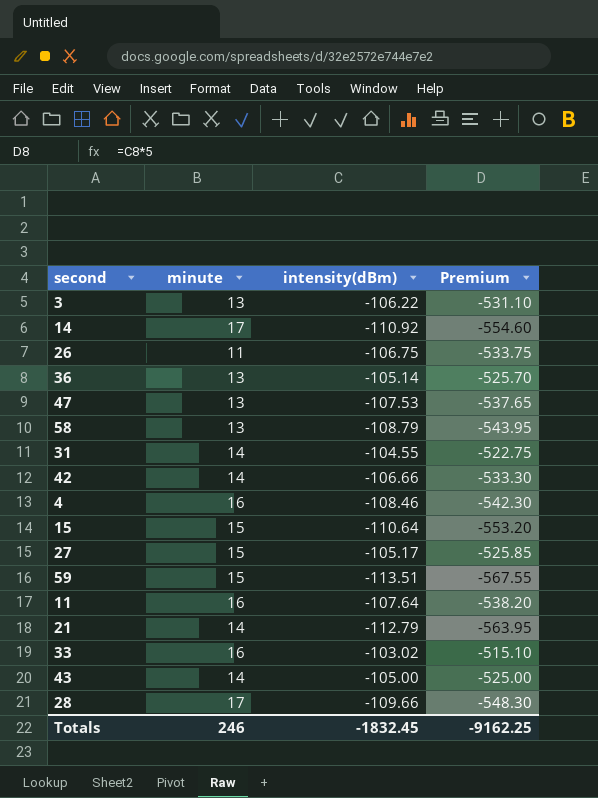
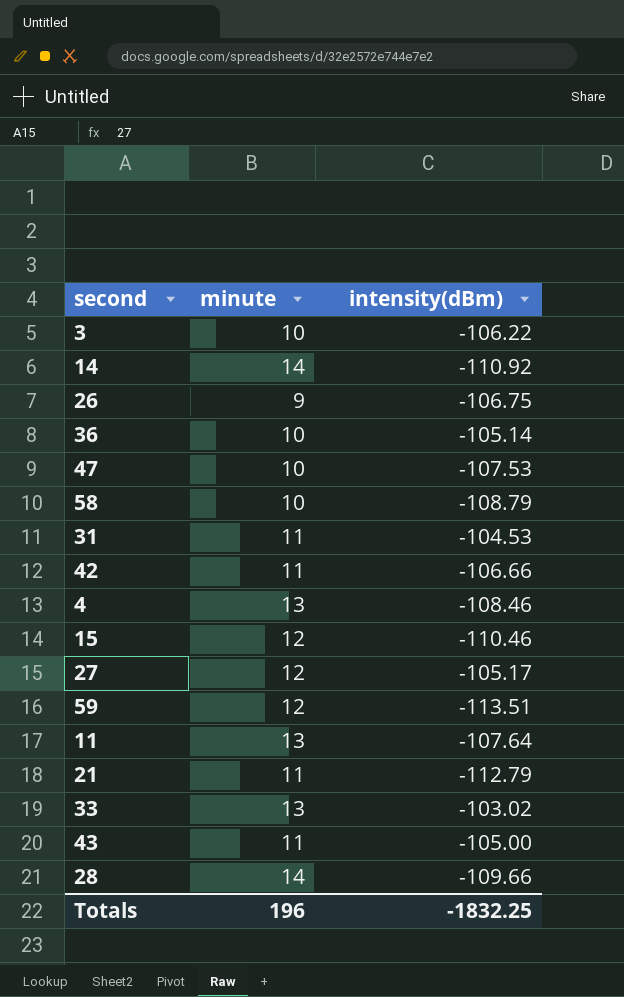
column Premium | formula: [intensity(dBm)] * 5 -> none
3 | minute: 13 -> 10
14 | minute: 17 -> 14
26 | minute: 11 -> 9
36 | minute: 13 -> 10
47 | minute: 13 -> 10
58 | minute: 13 -> 10
31 | minute: 14 -> 11
31 | intensity(dBm): -104.55 -> -104.53
42 | minute: 14 -> 11
4 | minute: 16 -> 13
15 | minute: 15 -> 12
15 | intensity(dBm): -110.64 -> -110.46
27 | minute: 15 -> 12
59 | minute: 15 -> 12
11 | minute: 16 -> 13
21 | minute: 14 -> 11
33 | minute: 16 -> 13
43 | minute: 14 -> 11
28 | minute: 17 -> 14
Totals | minute: 246 -> 196
Totals | intensity(dBm): -1832.45 -> -1832.25

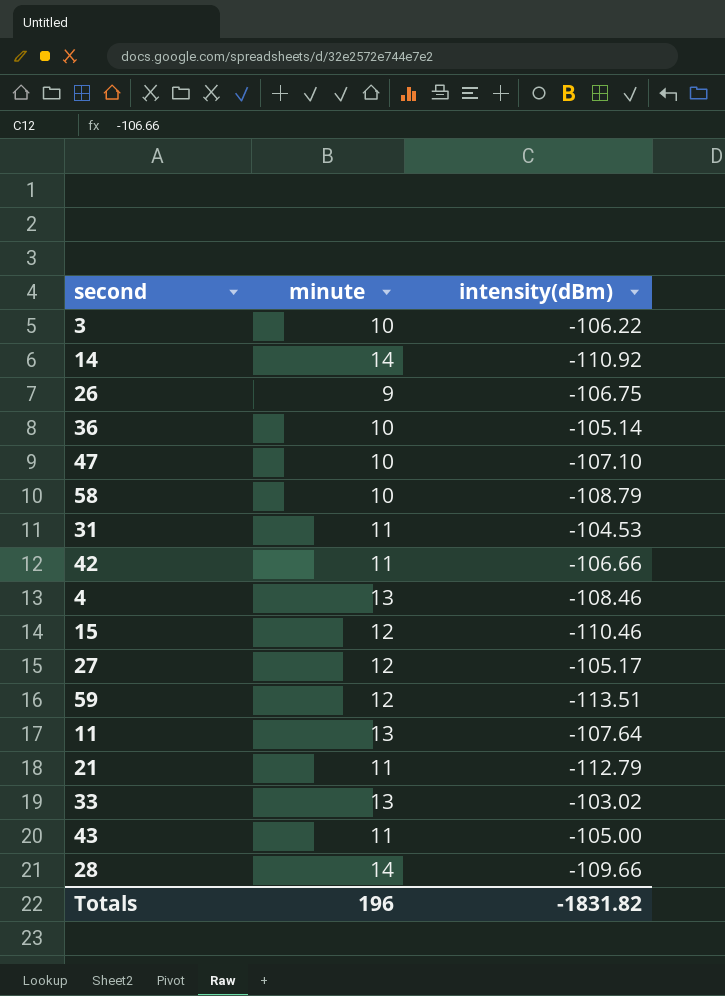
47 | intensity(dBm): -107.53 -> -107.10
Totals | intensity(dBm): -1832.25 -> -1831.82

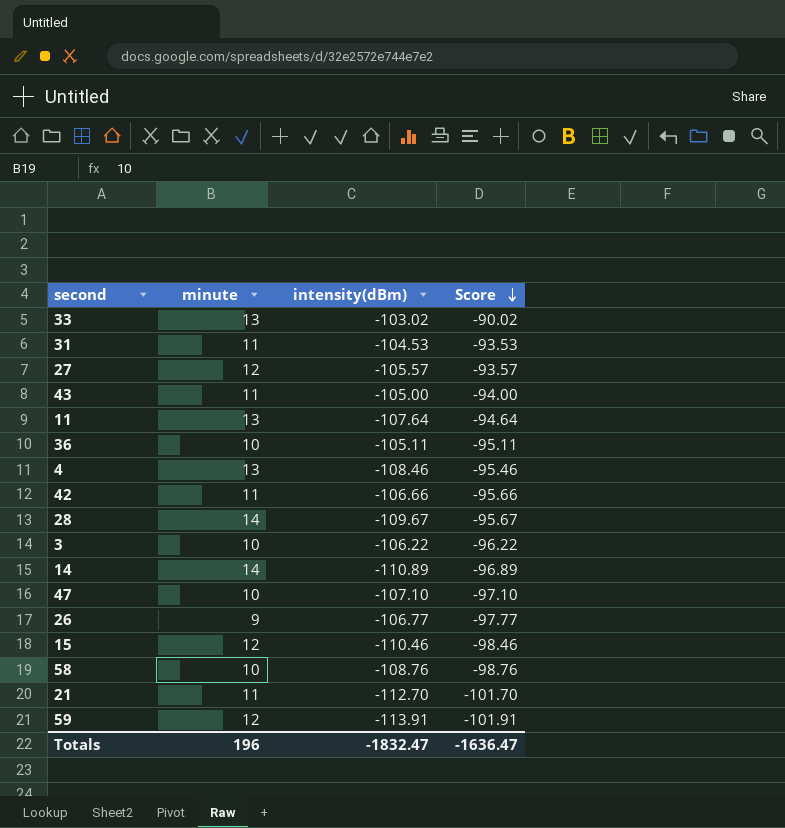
row order: none -> Score descending
column Score | formula: none -> [minute] + [intensity(dBm)]
27 | intensity(dBm): -105.17 -> -105.57
36 | intensity(dBm): -105.14 -> -105.11
28 | intensity(dBm): -109.66 -> -109.67
14 | intensity(dBm): -110.92 -> -110.89
26 | intensity(dBm): -106.75 -> -106.77
58 | intensity(dBm): -108.79 -> -108.76
21 | intensity(dBm): -112.79 -> -112.70
59 | intensity(dBm): -113.51 -> -113.91
Totals | intensity(dBm): -1831.82 -> -1832.47

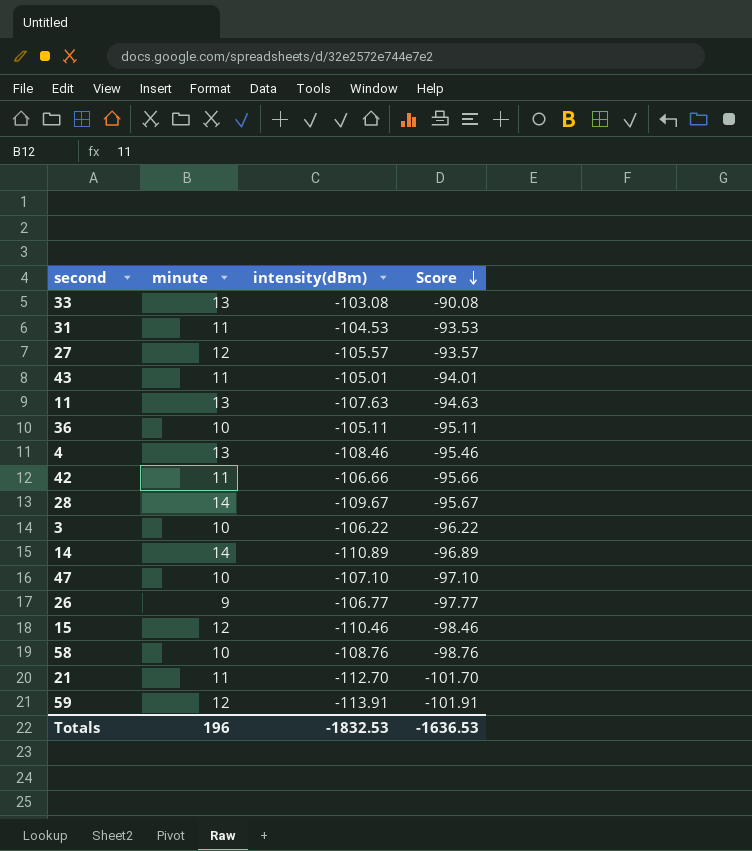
33 | intensity(dBm): -103.02 -> -103.08
33 | Score: -90.02 -> -90.08
43 | intensity(dBm): -105.00 -> -105.01
43 | Score: -94.00 -> -94.01
11 | intensity(dBm): -107.64 -> -107.63
11 | Score: -94.64 -> -94.63
Totals | intensity(dBm): -1832.47 -> -1832.53
Totals | Score: -1636.47 -> -1636.53

